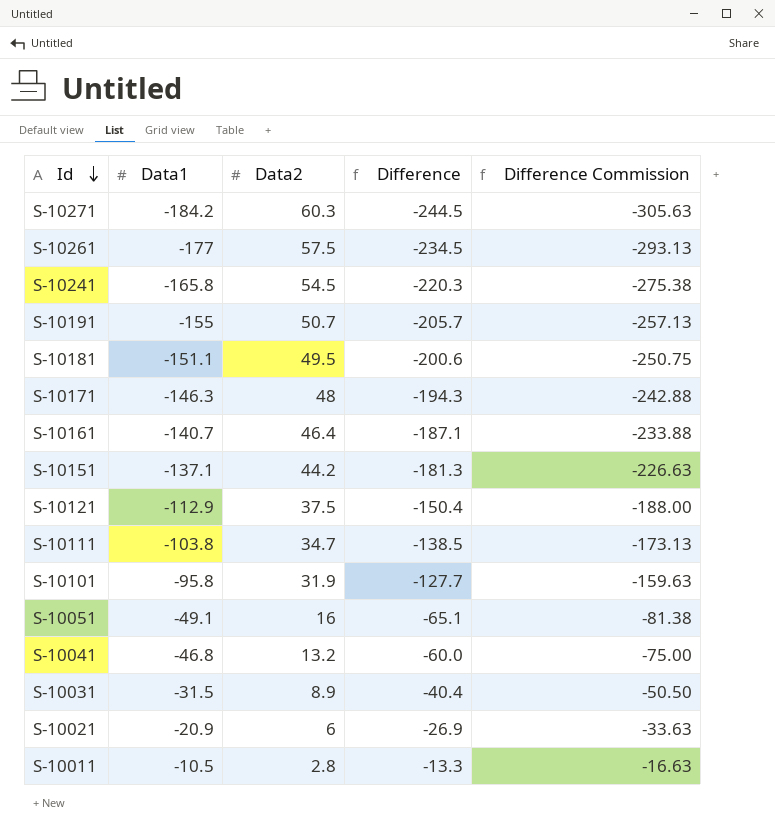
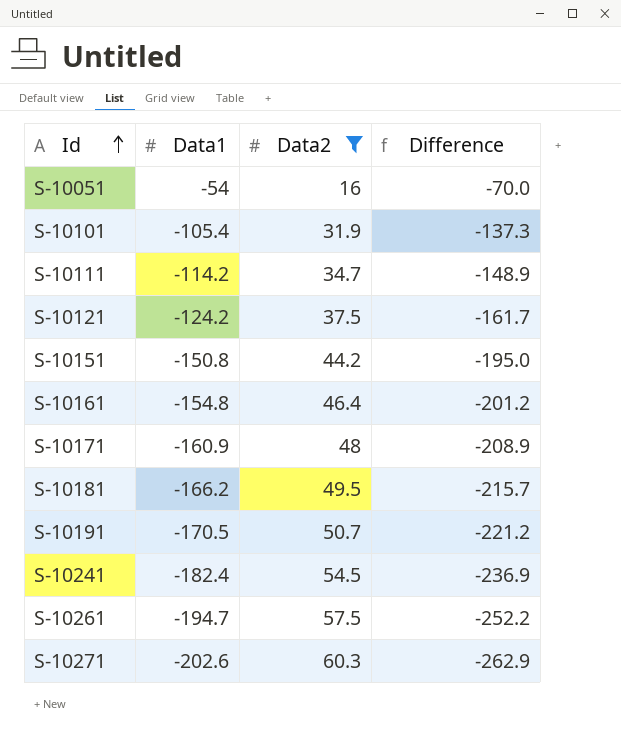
filter: none -> Data2 >= 16
row order: Id descending -> Id ascending
column Difference Commission | formula: [Difference] * 1.25 -> none
S-10051 | Data1: -49.1 -> -54
S-10051 | Difference: -65.1 -> -70.0
S-10101 | Data1: -95.8 -> -105.4
S-10101 | Difference: -127.7 -> -137.3
S-10111 | Data1: -103.8 -> -114.2
S-10111 | Difference: -138.5 -> -148.9
S-10121 | Data1: -112.9 -> -124.2
S-10121 | Difference: -150.4 -> -161.7
S-10151 | Data1: -137.1 -> -150.8
S-10151 | Difference: -181.3 -> -195.0
S-10161 | Data1: -140.7 -> -154.8
S-10161 | Difference: -187.1 -> -201.2
S-10171 | Data1: -146.3 -> -160.9
S-10171 | Difference: -194.3 -> -208.9
S-10181 | Data1: -151.1 -> -166.2
S-10181 | Difference: -200.6 -> -215.7
S-10191 | Data1: -155 -> -170.5
S-10191 | Difference: -205.7 -> -221.2
S-10241 | Data1: -165.8 -> -182.4
S-10241 | Difference: -220.3 -> -236.9
S-10261 | Data1: -177 -> -194.7
S-10261 | Difference: -234.5 -> -252.2
S-10271 | Data1: -184.2 -> -202.6
S-10271 | Difference: -244.5 -> -262.9

